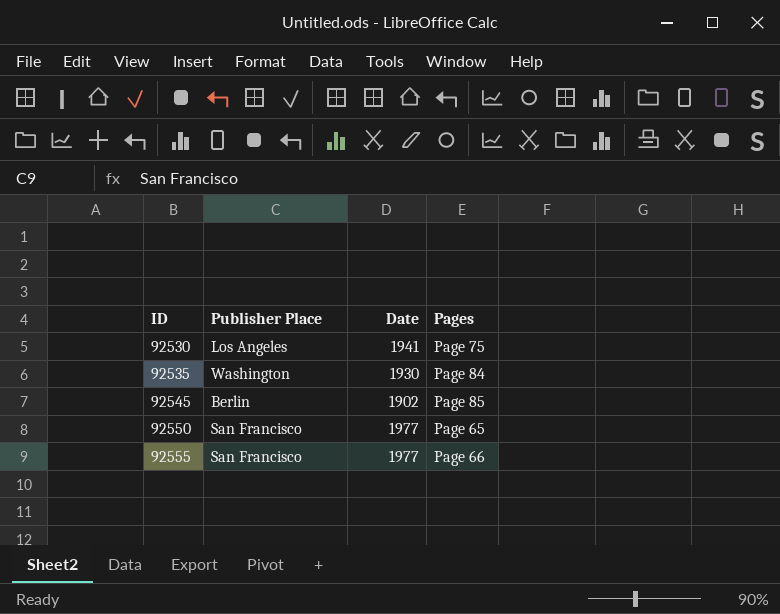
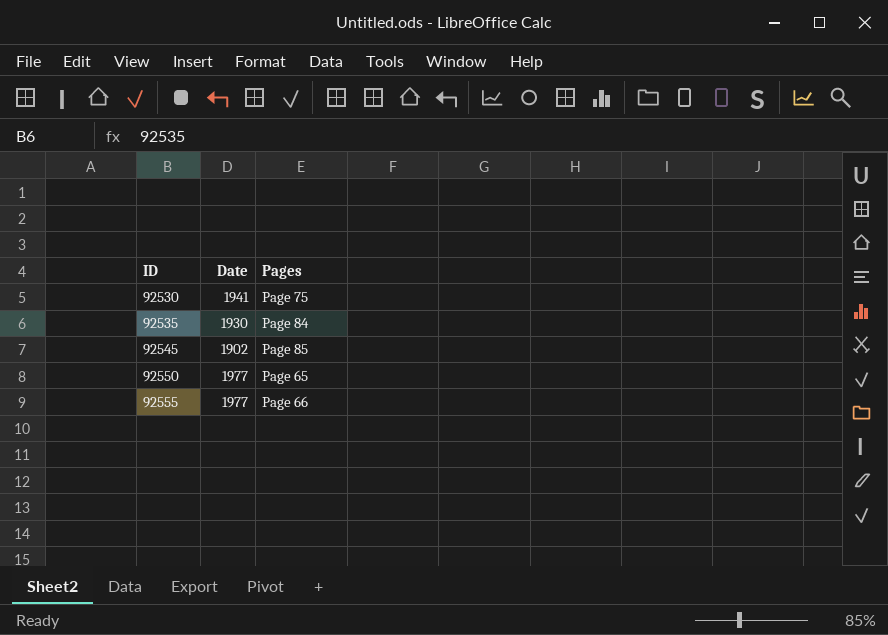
column Publisher Place | position: 2 -> none

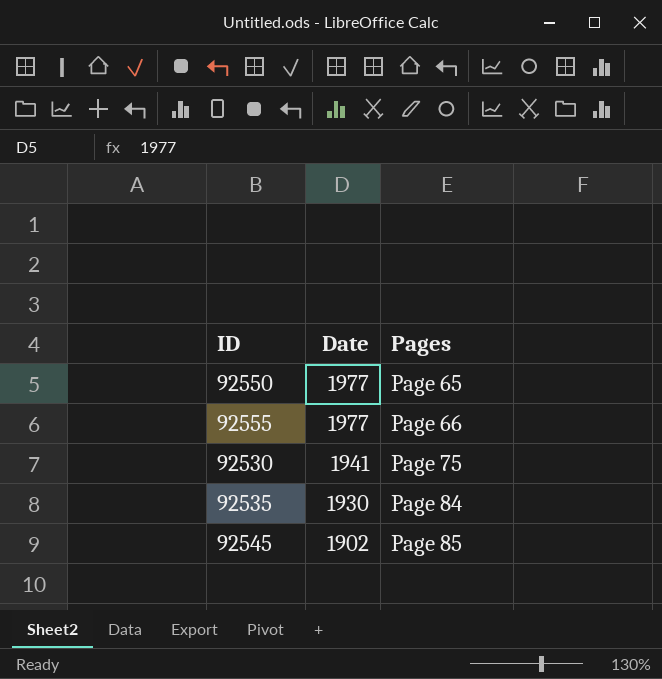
row order: ID ascending -> Date descending

